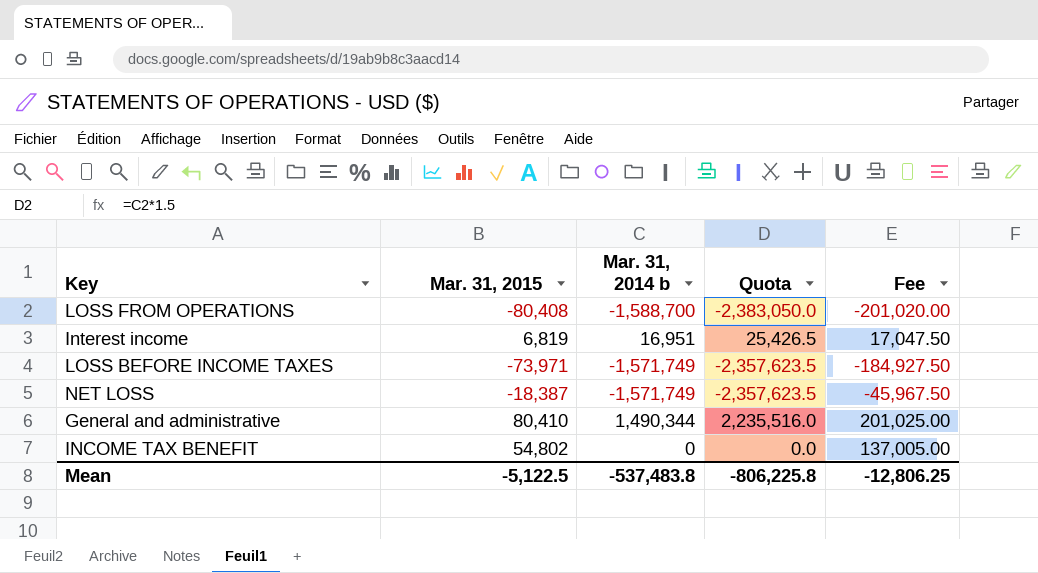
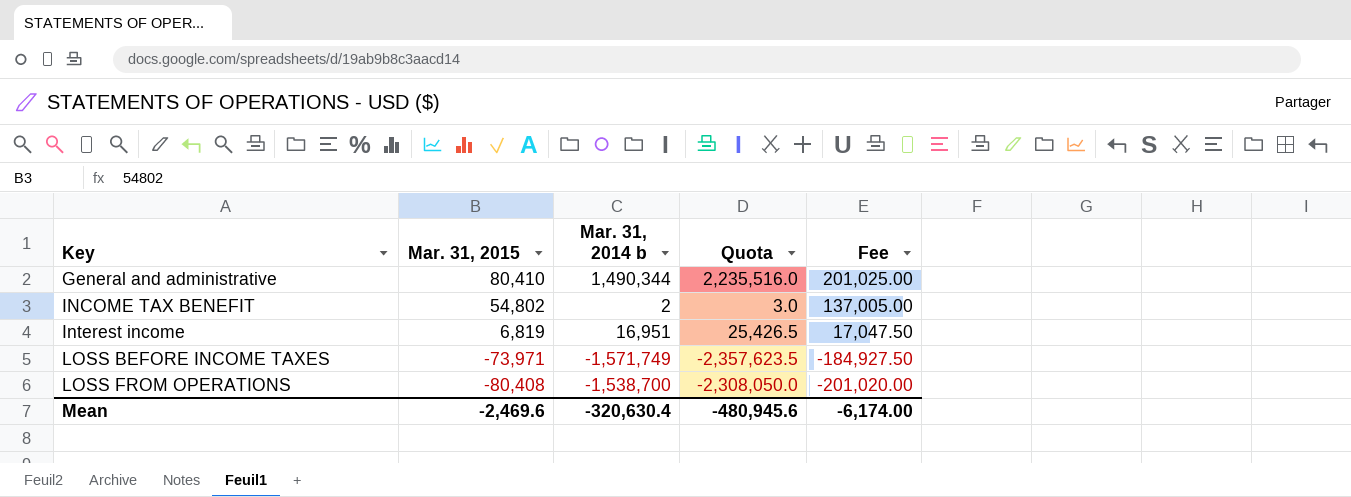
row order: none -> Key ascending
row NET LOSS: -18,387 | -1,571,749 | -2,357,623.5 | -45,967.50 -> none
INCOME TAX BENEFIT | Mar. 31, 2014 b: 0 -> 2
INCOME TAX BENEFIT | Quota: 0.0 -> 3.0
LOSS FROM OPERATIONS | Mar. 31, 2014 b: -1,588,700 -> -1,538,700
LOSS FROM OPERATIONS | Quota: -2,383,050.0 -> -2,308,050.0
Mean | Mar. 31, 2015: -5,122.5 -> -2,469.6
Mean | Mar. 31, 2014 b: -537,483.8 -> -320,630.4
Mean | Quota: -806,225.8 -> -480,945.6
Mean | Fee: -12,806.25 -> -6,174.00

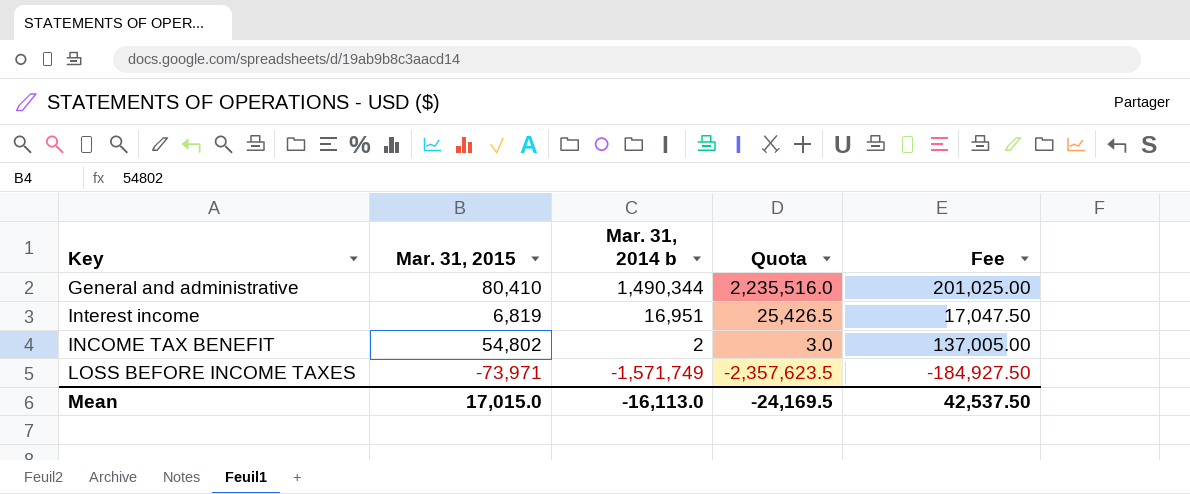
row order: Key ascending -> Mar. 31, 2014 b descending
row LOSS FROM OPERATIONS: -80,408 | -1,538,700 | -2,308,050.0 | -201,020.00 -> none
Mean | Mar. 31, 2015: -2,469.6 -> 17,015.0
Mean | Mar. 31, 2014 b: -320,630.4 -> -16,113.0
Mean | Quota: -480,945.6 -> -24,169.5
Mean | Fee: -6,174.00 -> 42,537.50

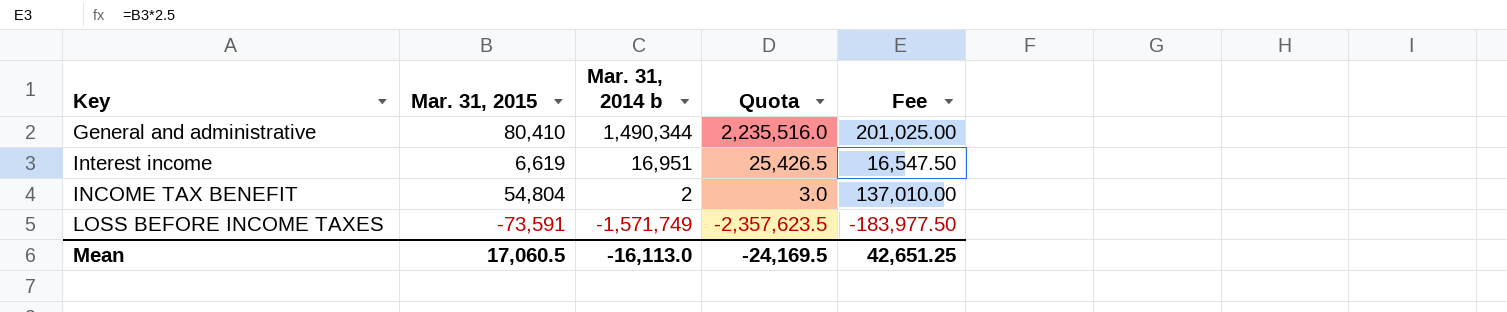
Interest income | Mar. 31, 2015: 6,819 -> 6,619
Interest income | Fee: 17,047.50 -> 16,547.50
INCOME TAX BENEFIT | Mar. 31, 2015: 54,802 -> 54,804
INCOME TAX BENEFIT | Fee: 137,005.00 -> 137,010.00
LOSS BEFORE INCOME TAXES | Mar. 31, 2015: -73,971 -> -73,591
LOSS BEFORE INCOME TAXES | Fee: -184,927.50 -> -183,977.50
Mean | Mar. 31, 2015: 17,015.0 -> 17,060.5
Mean | Fee: 42,537.50 -> 42,651.25

